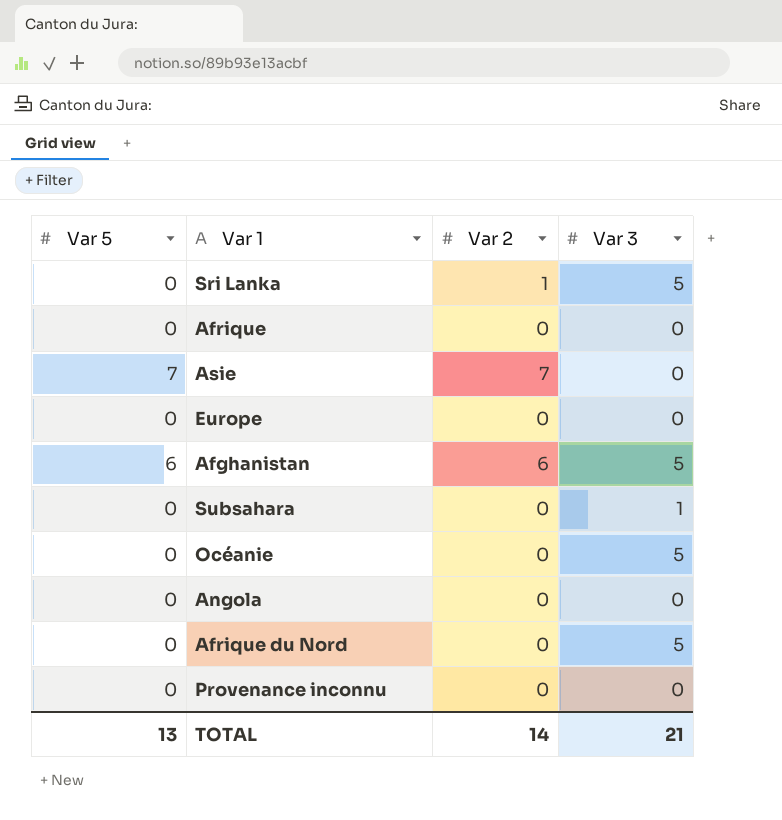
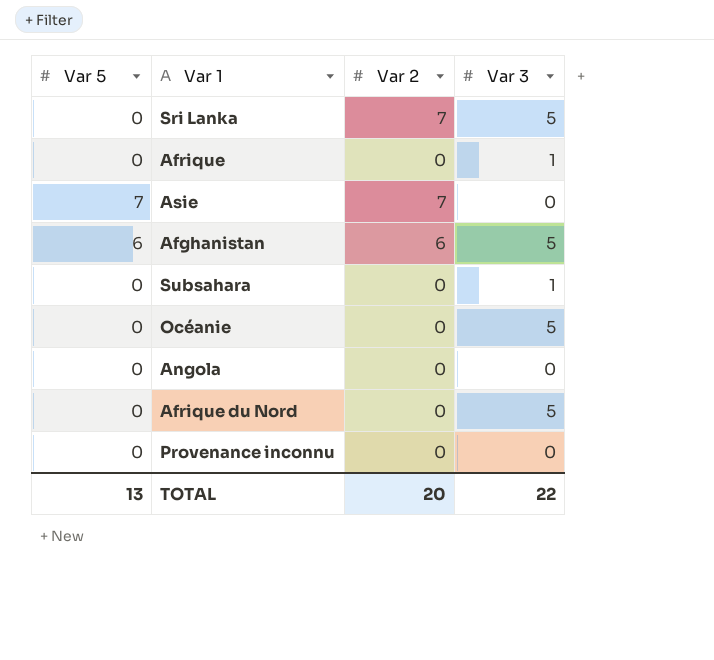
row Europe: 0 | 0 | 0 -> none
Sri Lanka | Var 2: 1 -> 7
Afrique | Var 3: 0 -> 1
TOTAL | Var 2: 14 -> 20
TOTAL | Var 3: 21 -> 22

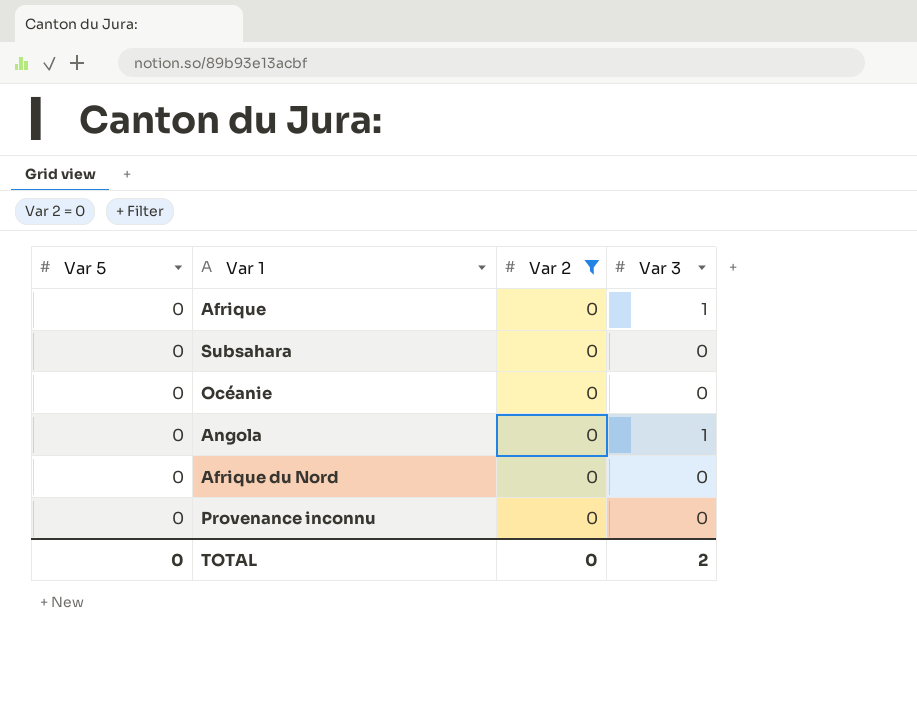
filter: none -> Var 2 = 0
Subsahara | Var 3: 1 -> 0
Océanie | Var 3: 5 -> 0
Angola | Var 3: 0 -> 1
Afrique du Nord | Var 3: 5 -> 0
TOTAL | Var 5: 13 -> 0
TOTAL | Var 2: 20 -> 0
TOTAL | Var 3: 22 -> 2

